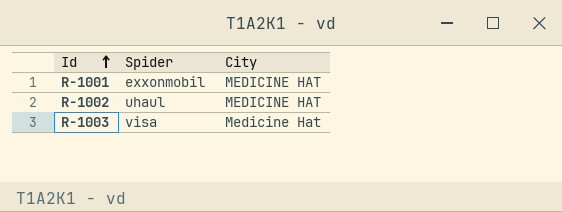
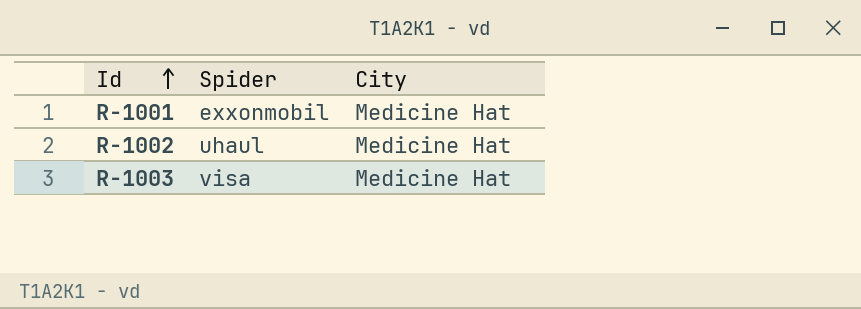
R-1001 | City: MEDICINE HAT -> Medicine Hat
R-1002 | City: MEDICINE HAT -> Medicine Hat

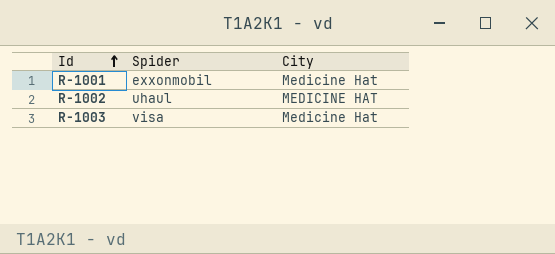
R-1002 | City: Medicine Hat -> MEDICINE HAT

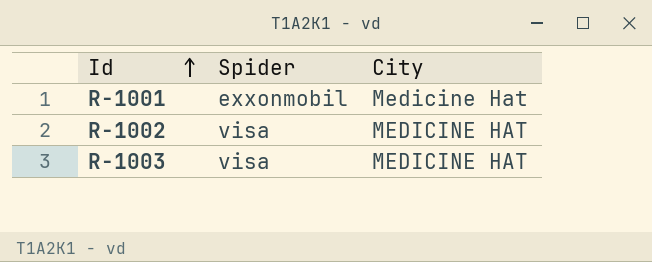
R-1002 | Spider: uhaul -> visa
R-1003 | City: Medicine Hat -> MEDICINE HAT

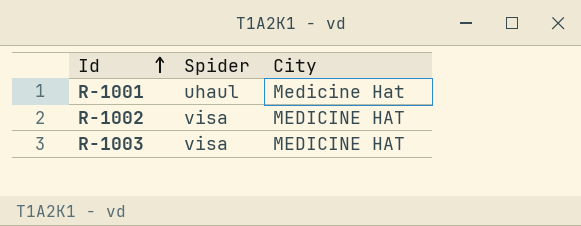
R-1001 | Spider: exxonmobil -> uhaul

